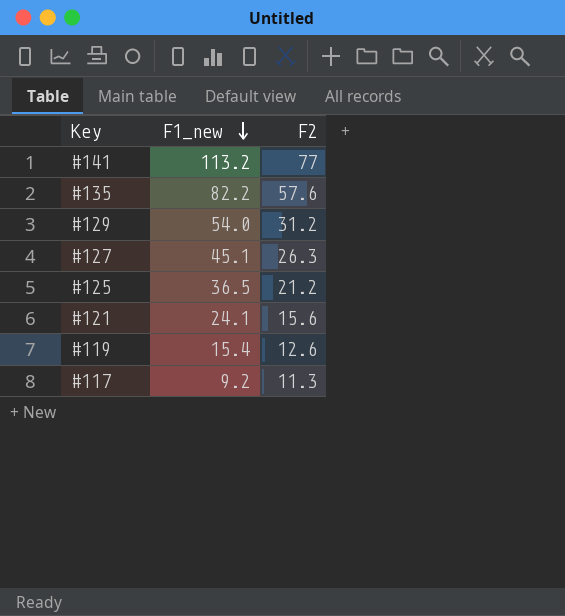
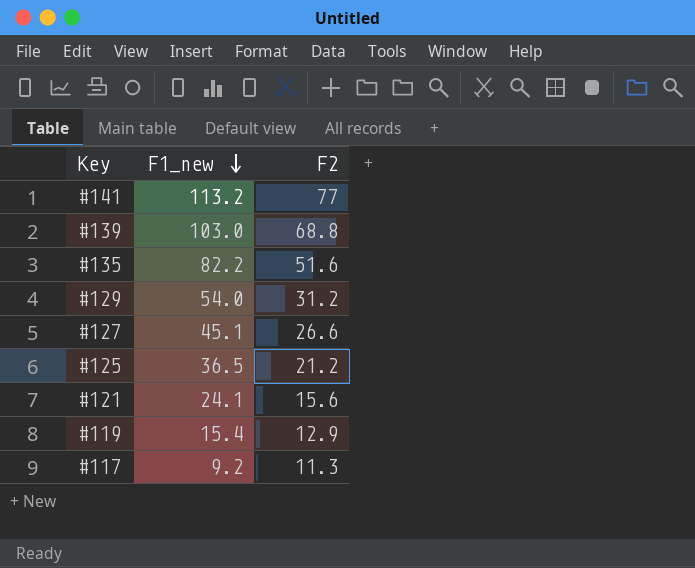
row #139: none -> 103.0 | 68.8
#135 | F2: 57.6 -> 51.6
#127 | F2: 26.3 -> 26.6
#119 | F2: 12.6 -> 12.9

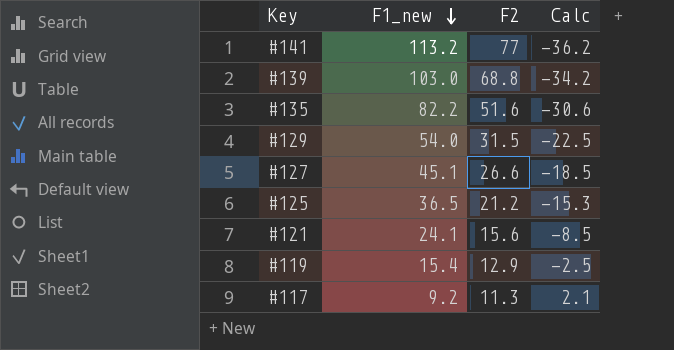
column Calc | formula: none -> [F2] - [F1_new]
#129 | F2: 31.2 -> 31.5

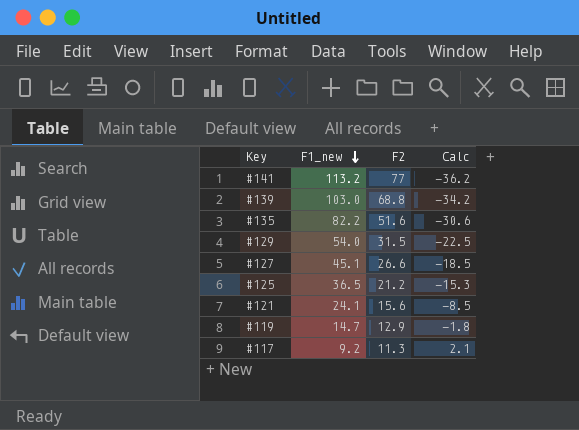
#119 | F1_new: 15.4 -> 14.7
#119 | Calc: -2.5 -> -1.8

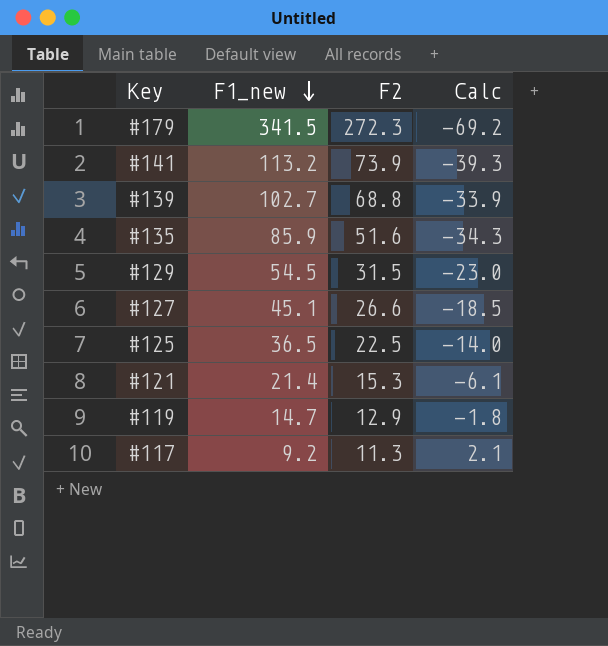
row #179: none -> 341.5 | 272.3 | -69.2
#141 | F2: 77 -> 73.9
#141 | Calc: -36.2 -> -39.3
#139 | F1_new: 103.0 -> 102.7
#139 | Calc: -34.2 -> -33.9
#135 | F1_new: 82.2 -> 85.9
#135 | Calc: -30.6 -> -34.3
#129 | F1_new: 54.0 -> 54.5
#129 | Calc: -22.5 -> -23.0
#125 | F2: 21.2 -> 22.5
#125 | Calc: -15.3 -> -14.0
#121 | F1_new: 24.1 -> 21.4
#121 | F2: 15.6 -> 15.3
#121 | Calc: -8.5 -> -6.1

